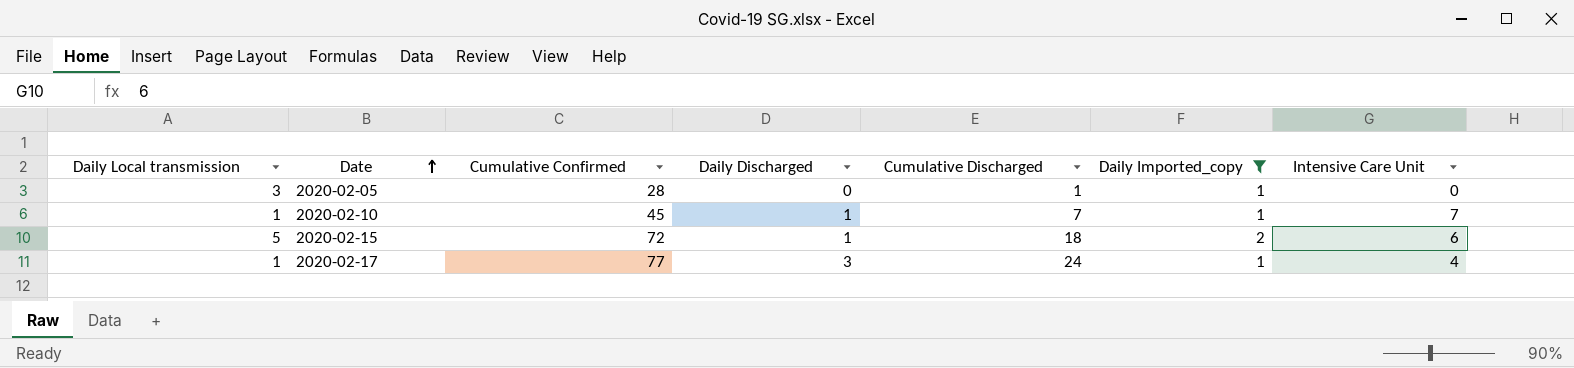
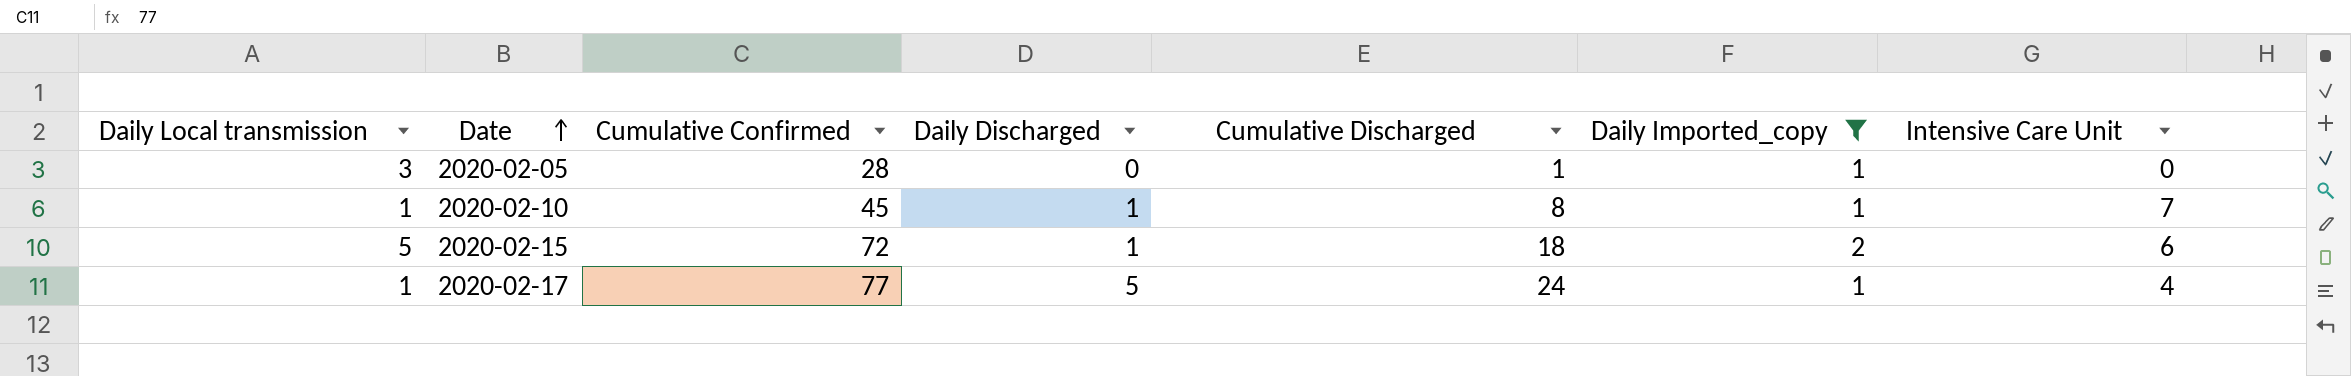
2020-02-10 | Cumulative Discharged: 7 -> 8
2020-02-17 | Daily Discharged: 3 -> 5

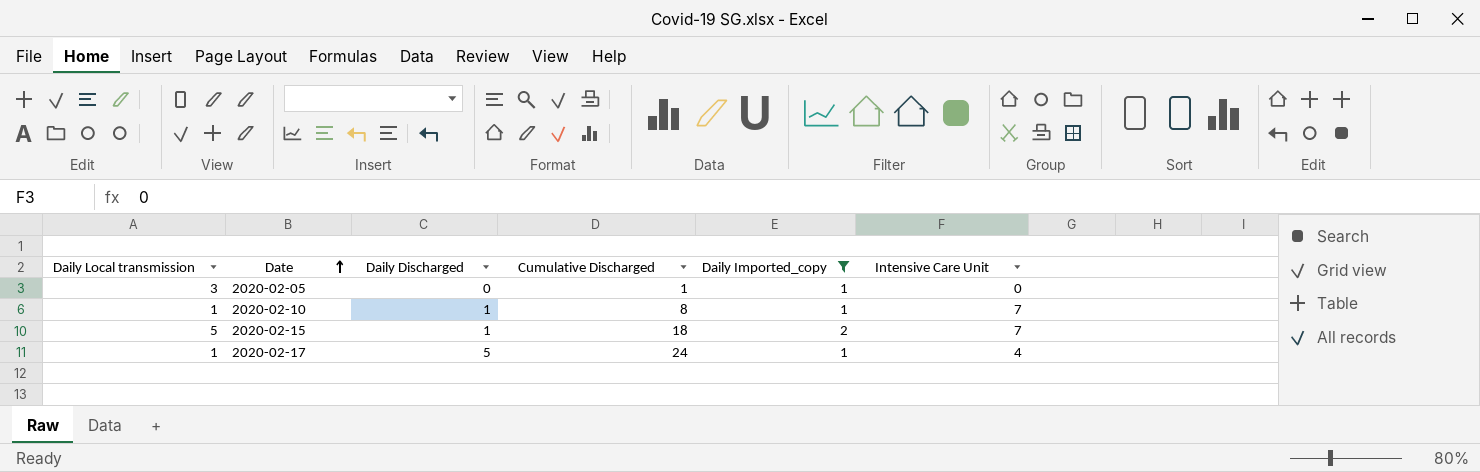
column Cumulative Confirmed | position: 3 -> none
2020-02-15 | Intensive Care Unit: 6 -> 7

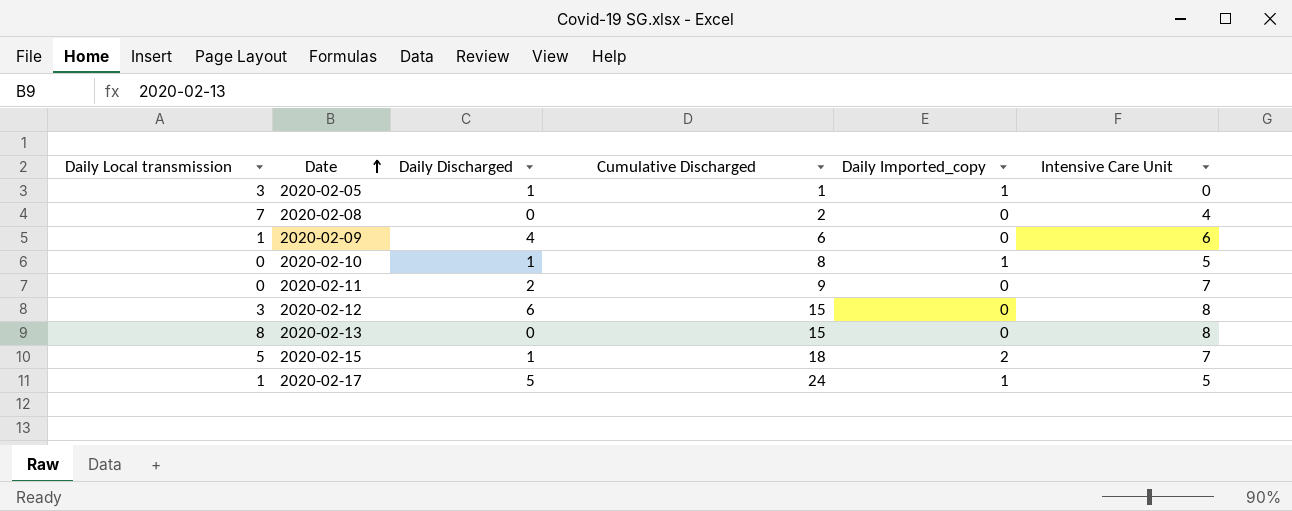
filter: Daily Imported_copy != 0 -> none
2020-02-05 | Daily Discharged: 0 -> 1
2020-02-10 | Daily Local transmission: 1 -> 0
2020-02-10 | Intensive Care Unit: 7 -> 5
2020-02-17 | Intensive Care Unit: 4 -> 5

